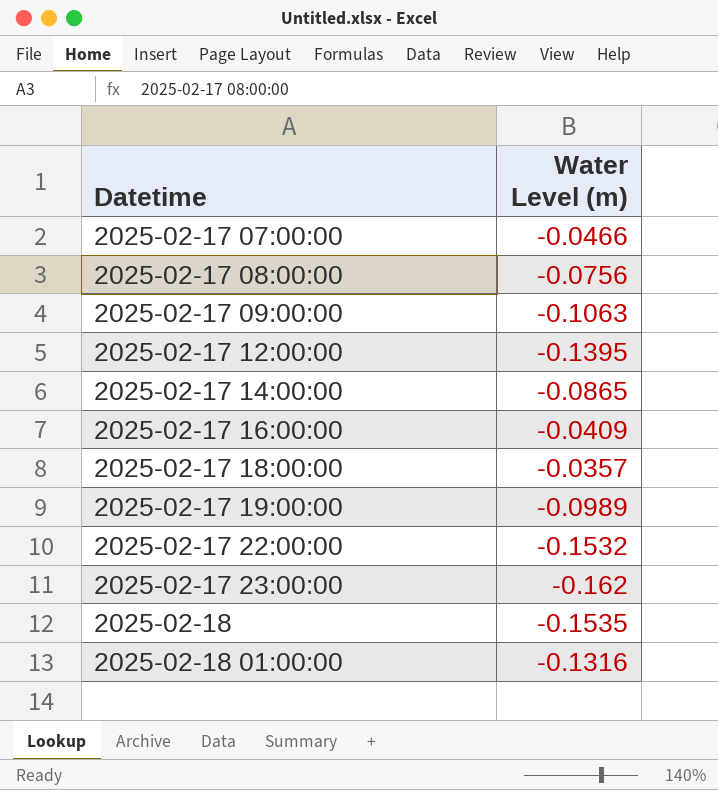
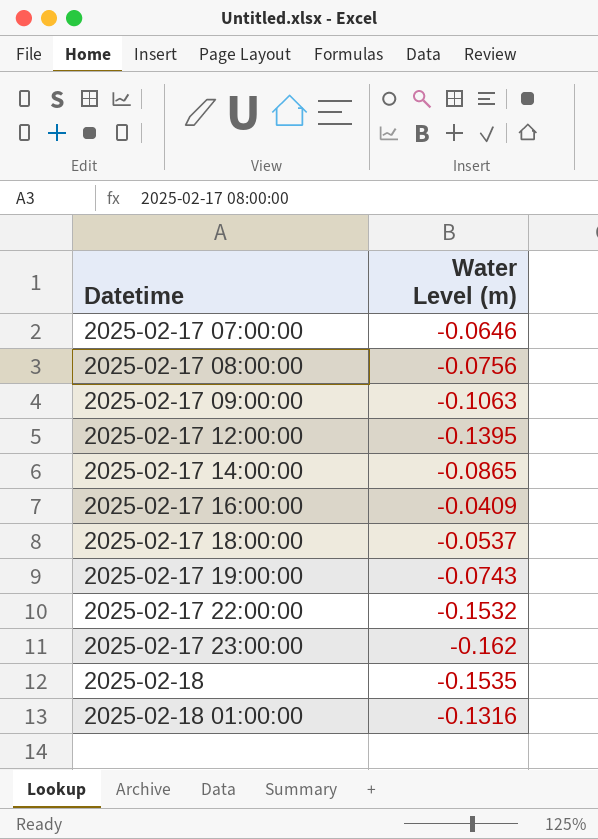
2025-02-17 07:00:00 | Water Level (m): -0.0466 -> -0.0646
2025-02-17 18:00:00 | Water Level (m): -0.0357 -> -0.0537
2025-02-17 19:00:00 | Water Level (m): -0.0989 -> -0.0743

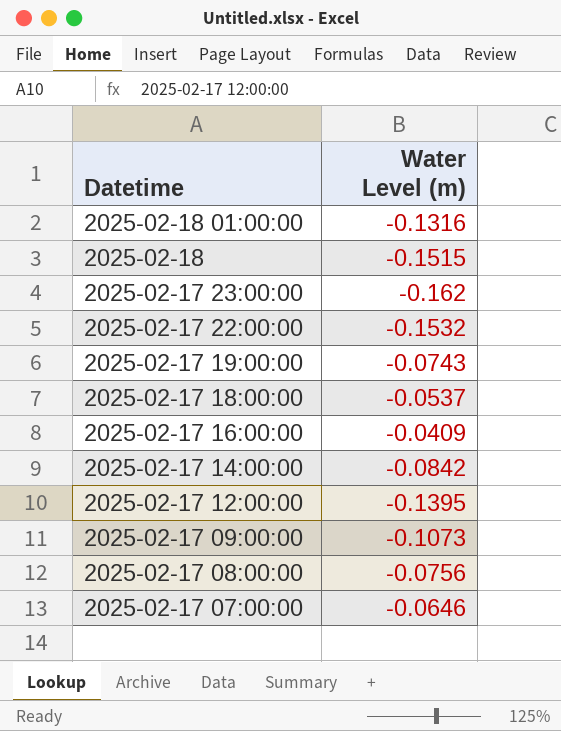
row order: Datetime ascending -> Datetime descending
2025-02-18 | Water Level (m): -0.1535 -> -0.1515
2025-02-17 14:00:00 | Water Level (m): -0.0865 -> -0.0842
2025-02-17 09:00:00 | Water Level (m): -0.1063 -> -0.1073

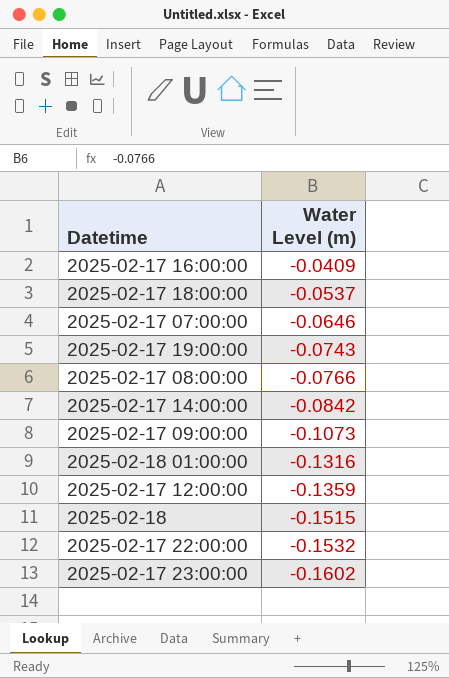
row order: Datetime descending -> Water Level (m) descending
2025-02-17 08:00:00 | Water Level (m): -0.0756 -> -0.0766
2025-02-17 12:00:00 | Water Level (m): -0.1395 -> -0.1359
2025-02-17 23:00:00 | Water Level (m): -0.162 -> -0.1602

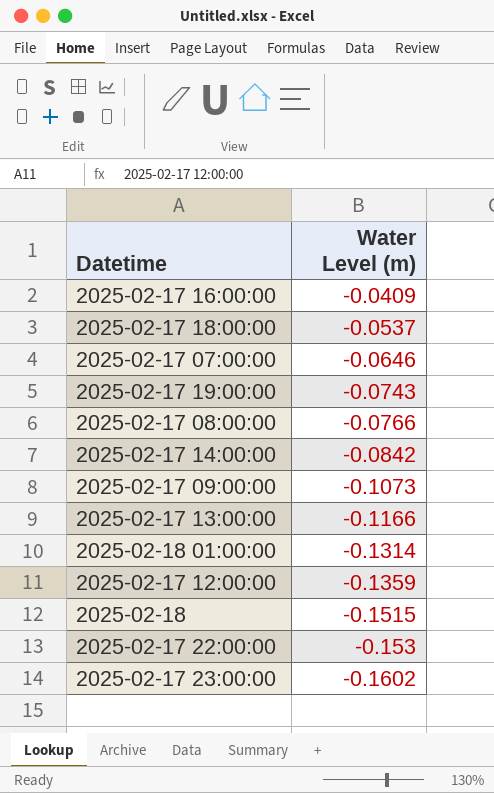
row 2025-02-17 13:00:00: none -> -0.1166
2025-02-18 01:00:00 | Water Level (m): -0.1316 -> -0.1314
2025-02-17 22:00:00 | Water Level (m): -0.1532 -> -0.153

